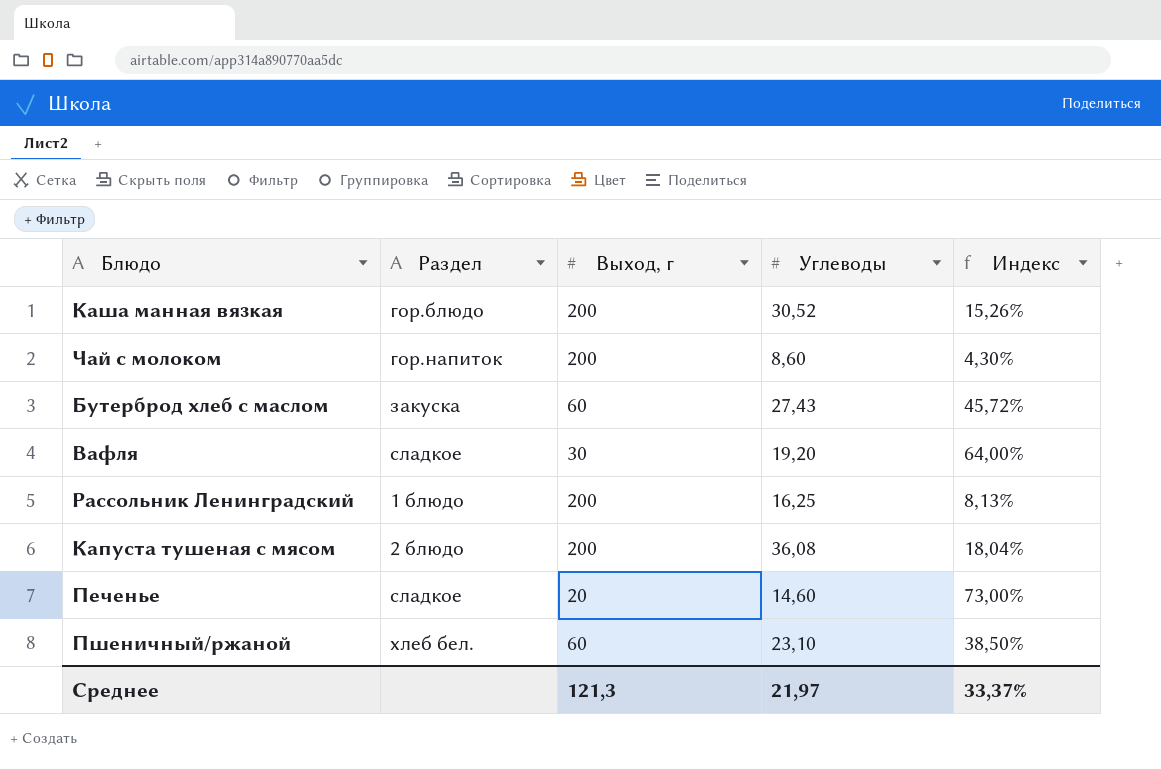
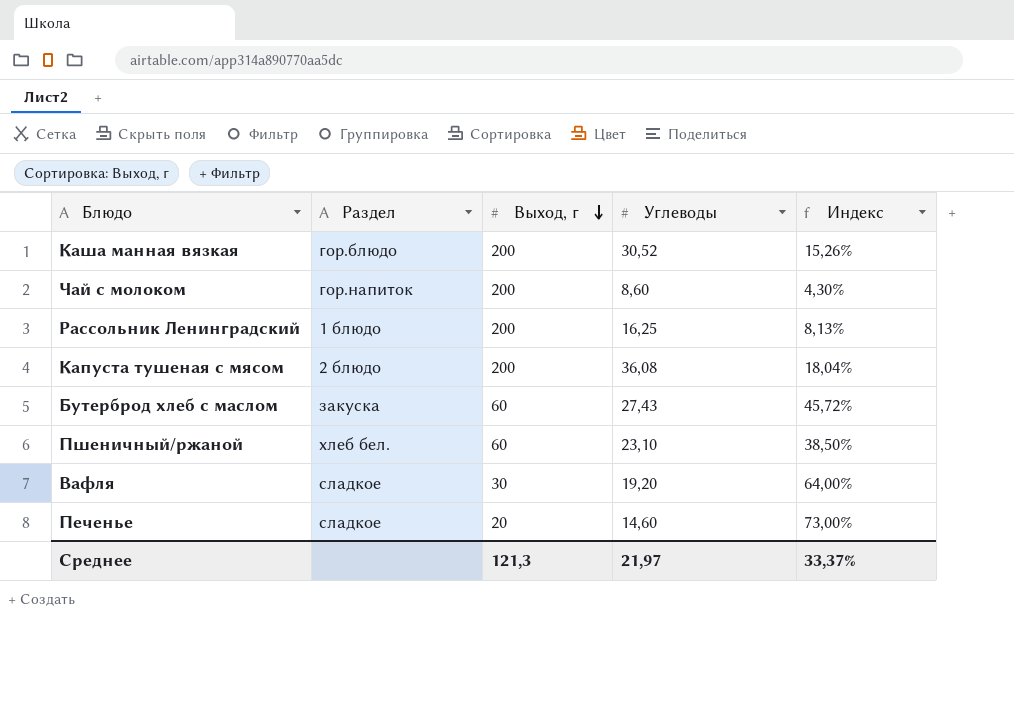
row order: none -> Выход, г descending

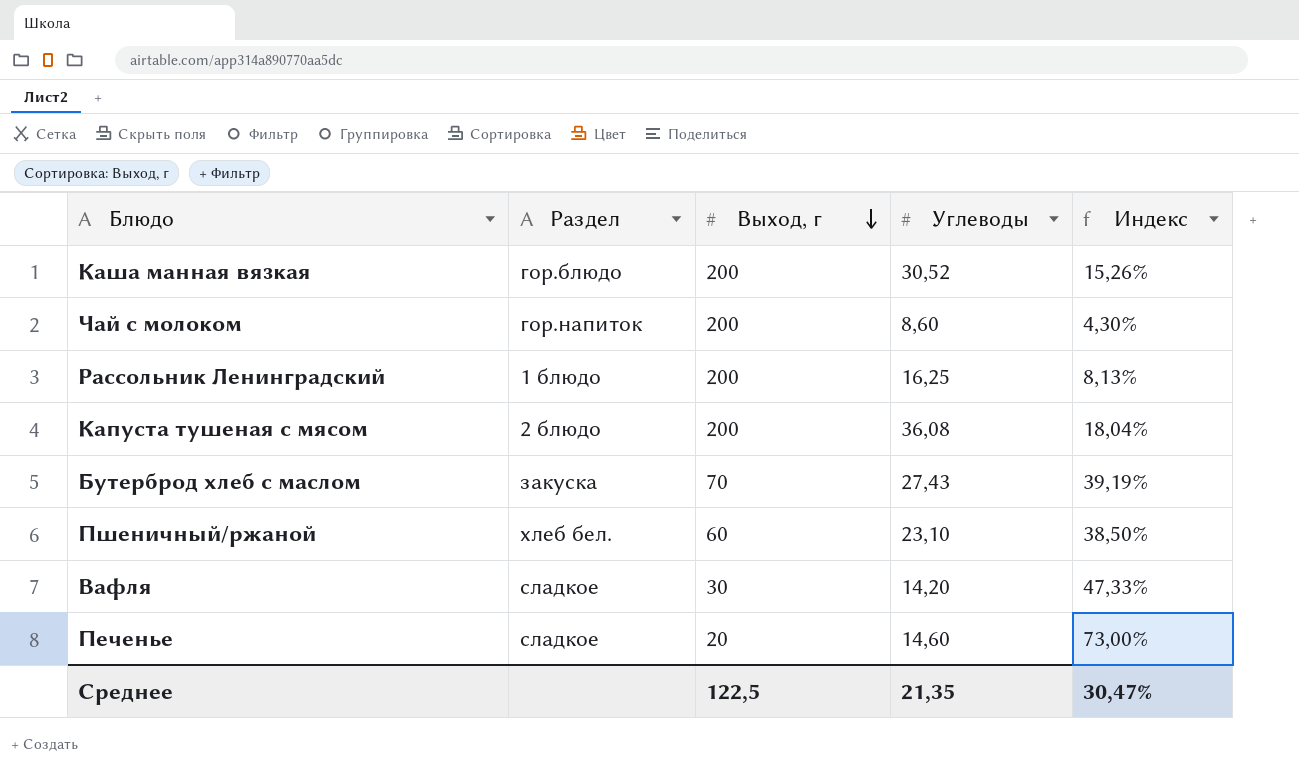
Бутерброд хлеб с маслом | Выход, г: 60 -> 70
Бутерброд хлеб с маслом | Индекс: 45,72% -> 39,19%
Вафля | Углеводы: 19,20 -> 14,20
Вафля | Индекс: 64,00% -> 47,33%
Среднее | Выход, г: 121,3 -> 122,5
Среднее | Углеводы: 21,97 -> 21,35
Среднее | Индекс: 33,37% -> 30,47%

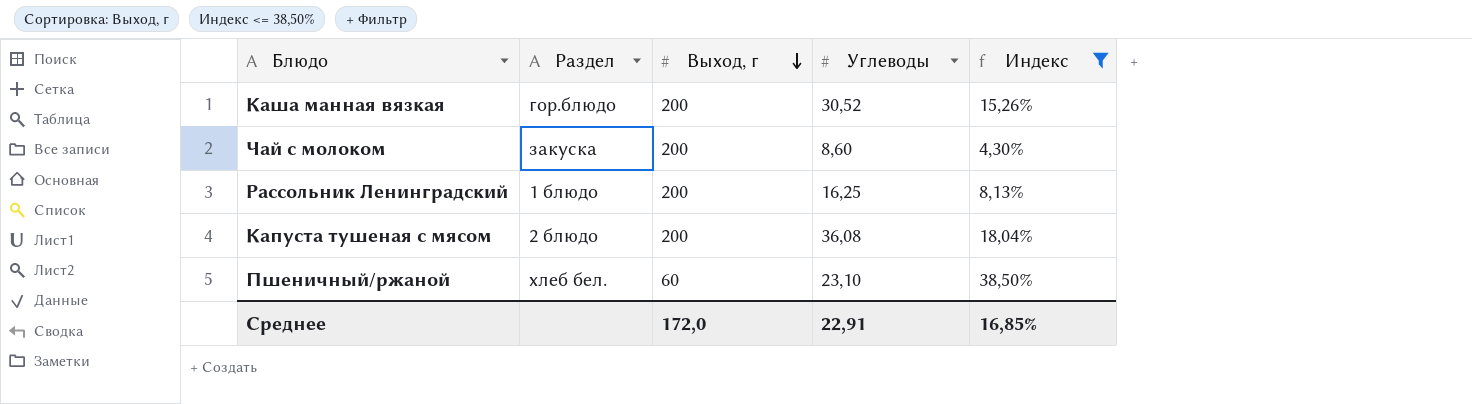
filter: none -> Индекс <= 38,50%
Чай с молоком | Раздел: гор.напиток -> закуска
Среднее | Выход, г: 122,5 -> 172,0
Среднее | Углеводы: 21,35 -> 22,91
Среднее | Индекс: 30,47% -> 16,85%

